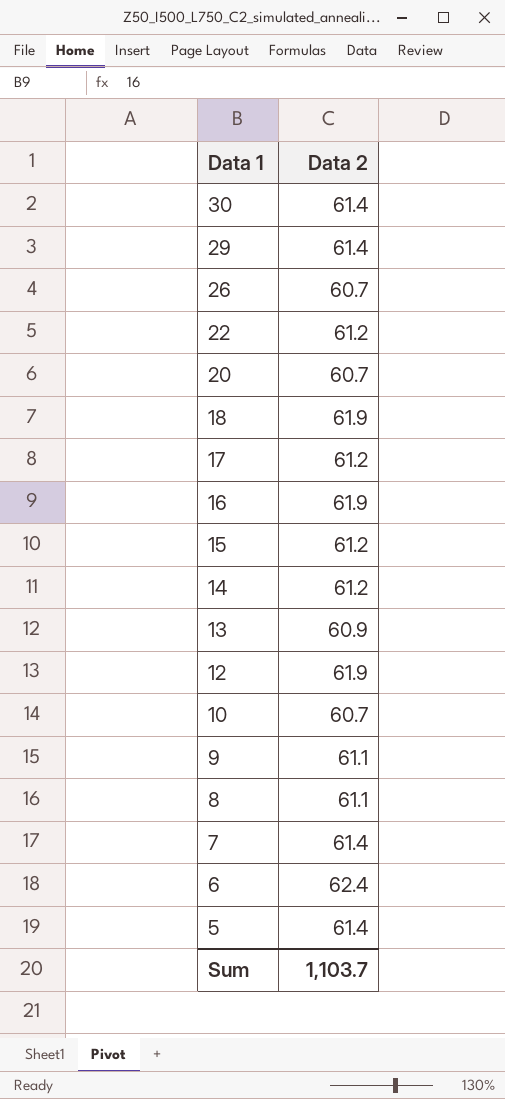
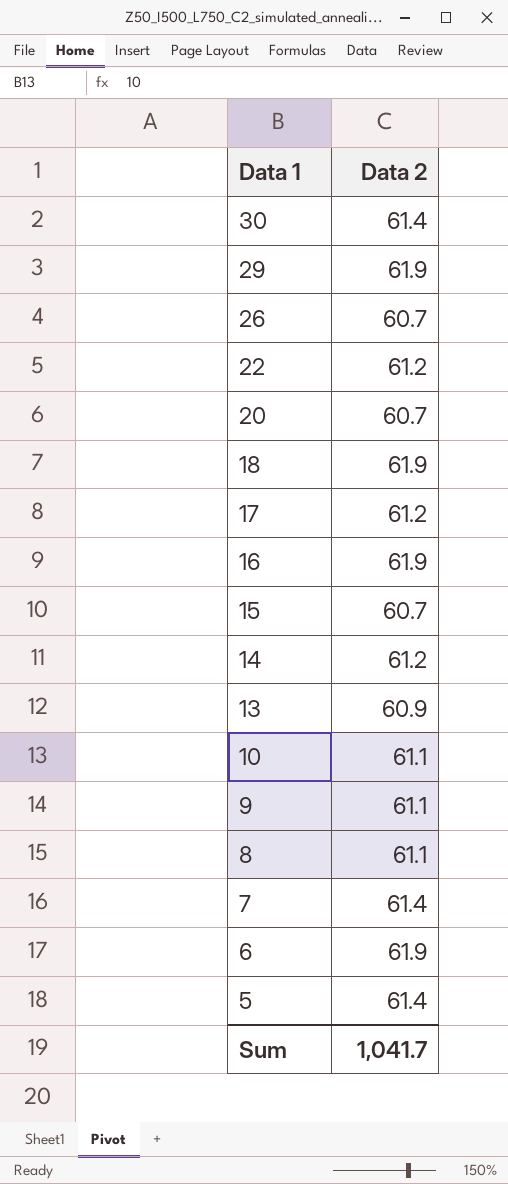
row 12: 61.9 -> none
29 | Data 2: 61.4 -> 61.9
15 | Data 2: 61.2 -> 60.7
10 | Data 2: 60.7 -> 61.1
6 | Data 2: 62.4 -> 61.9
Sum | Data 2: 1,103.7 -> 1,041.7

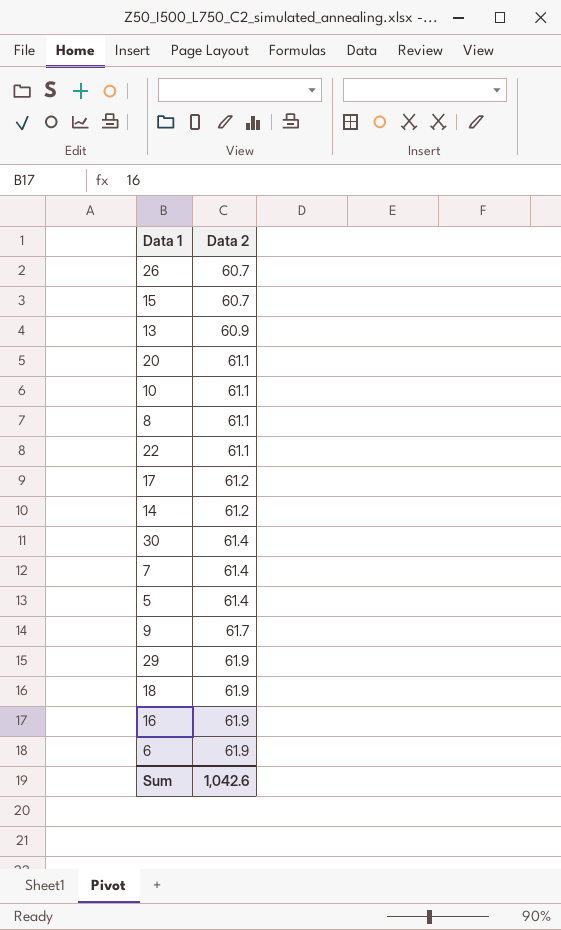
row order: Data 1 descending -> Data 2 ascending
20 | Data 2: 60.7 -> 61.1
22 | Data 2: 61.2 -> 61.1
9 | Data 2: 61.1 -> 61.7
Sum | Data 2: 1,041.7 -> 1,042.6

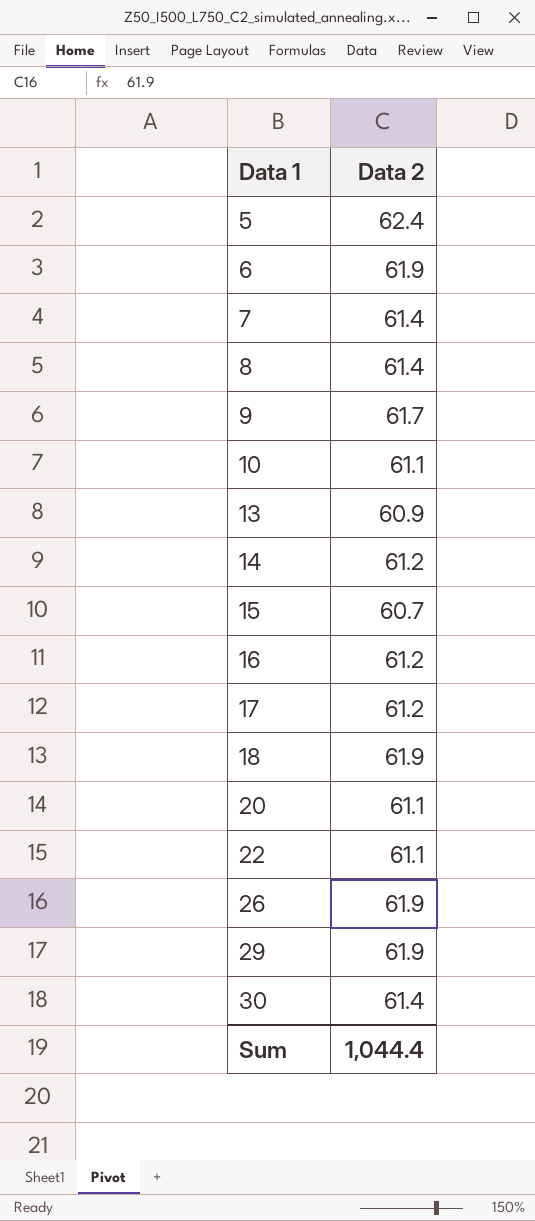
row order: Data 2 ascending -> Data 1 ascending
5 | Data 2: 61.4 -> 62.4
8 | Data 2: 61.1 -> 61.4
16 | Data 2: 61.9 -> 61.2
26 | Data 2: 60.7 -> 61.9
Sum | Data 2: 1,042.6 -> 1,044.4

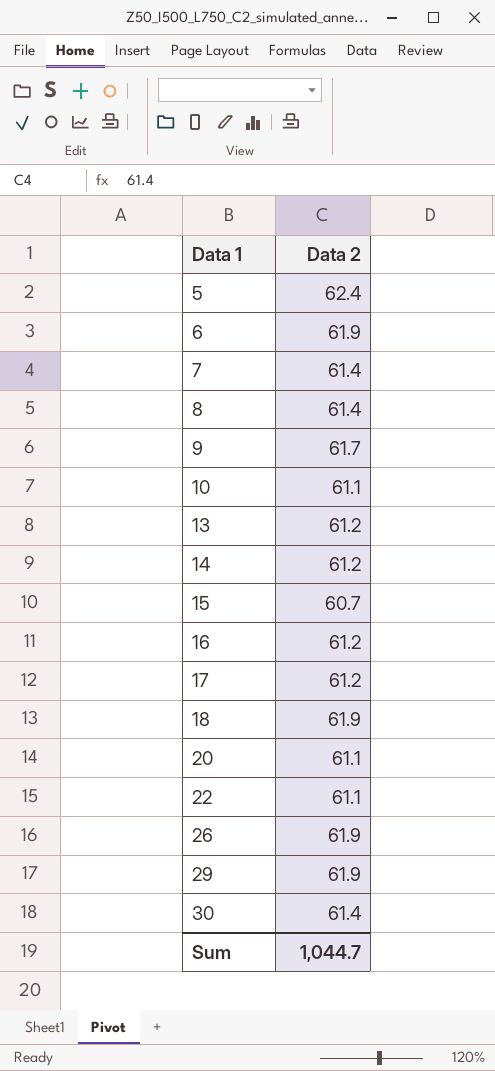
13 | Data 2: 60.9 -> 61.2
Sum | Data 2: 1,044.4 -> 1,044.7

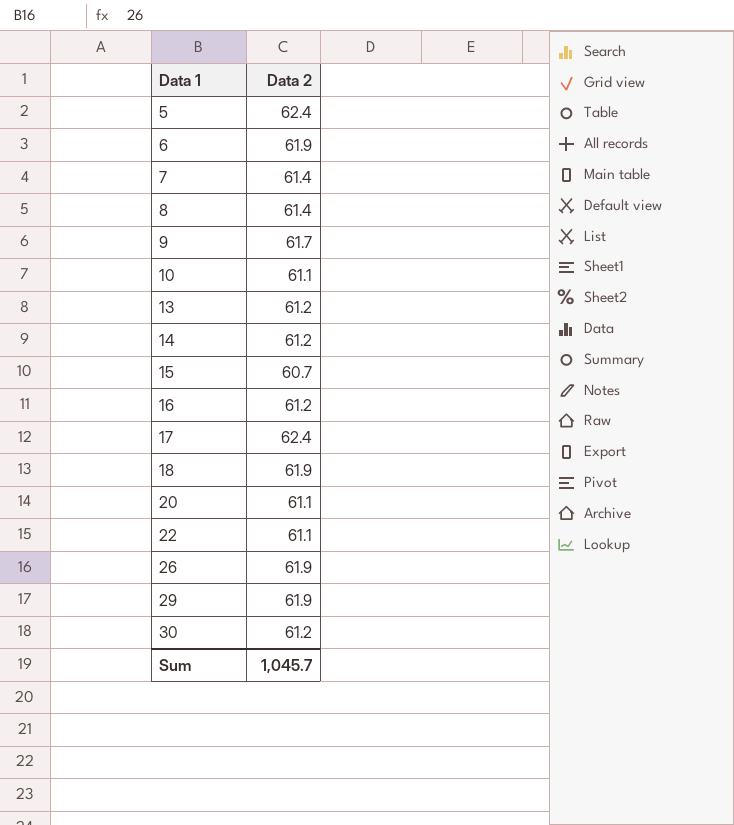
17 | Data 2: 61.2 -> 62.4
30 | Data 2: 61.4 -> 61.2
Sum | Data 2: 1,044.7 -> 1,045.7

